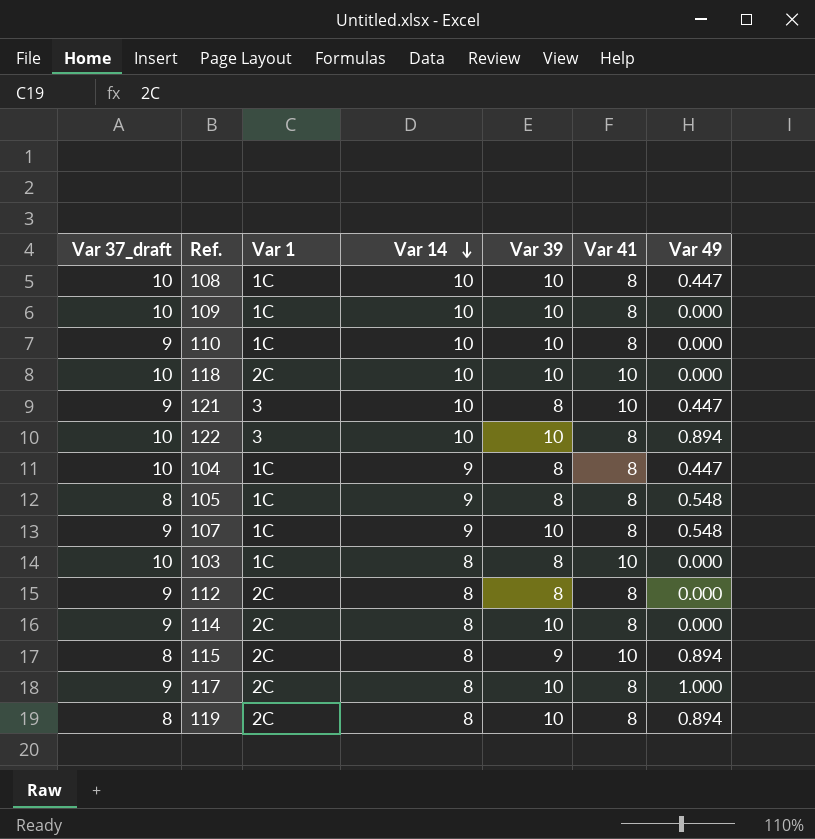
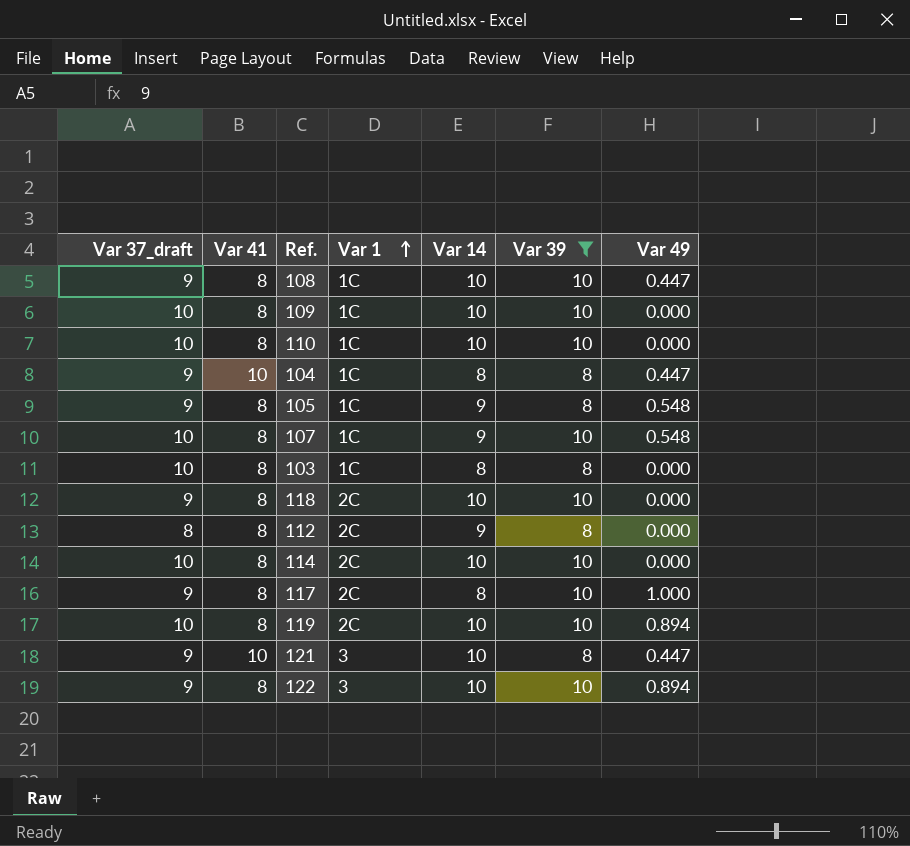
filter: none -> Var 39 != 9
row order: Var 14 descending -> Var 1 ascending
column Var 41 | position: 6 -> 2
108 | Var 37_draft: 10 -> 9
110 | Var 37_draft: 9 -> 10
104 | Var 37_draft: 10 -> 9
104 | Var 41: 8 -> 10
104 | Var 14: 9 -> 8
105 | Var 37_draft: 8 -> 9
107 | Var 37_draft: 9 -> 10
103 | Var 41: 10 -> 8
118 | Var 37_draft: 10 -> 9
118 | Var 41: 10 -> 8
112 | Var 37_draft: 9 -> 8
112 | Var 14: 8 -> 9
114 | Var 37_draft: 9 -> 10
114 | Var 14: 8 -> 10
119 | Var 37_draft: 8 -> 10
119 | Var 14: 8 -> 10
122 | Var 37_draft: 10 -> 9

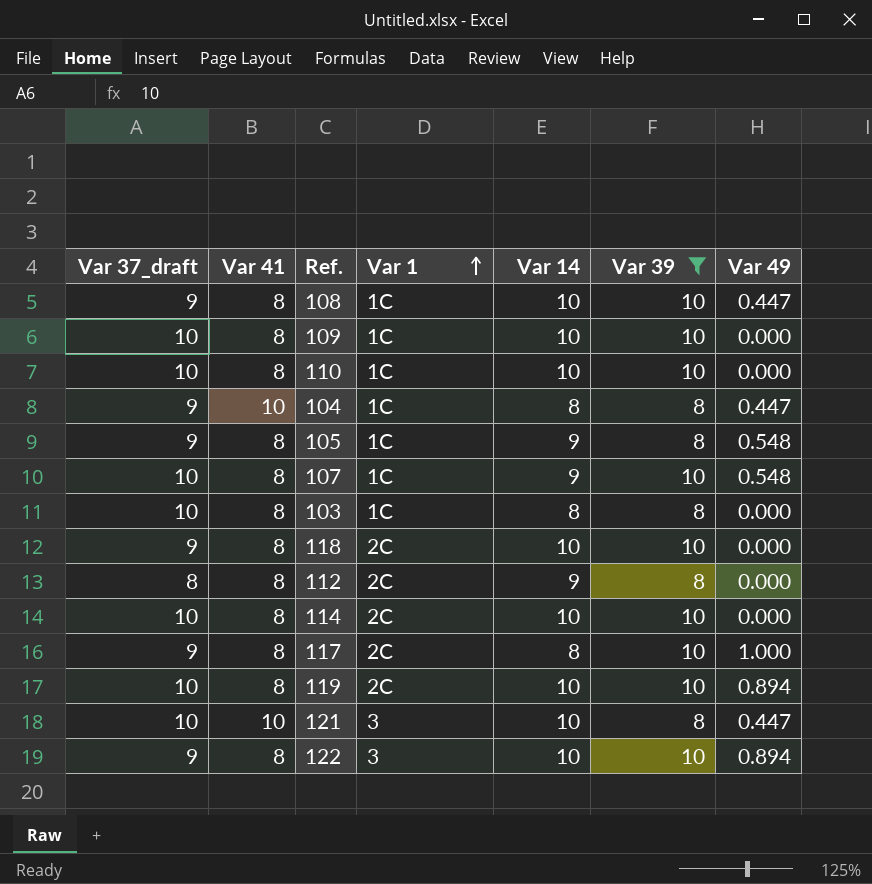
121 | Var 37_draft: 9 -> 10

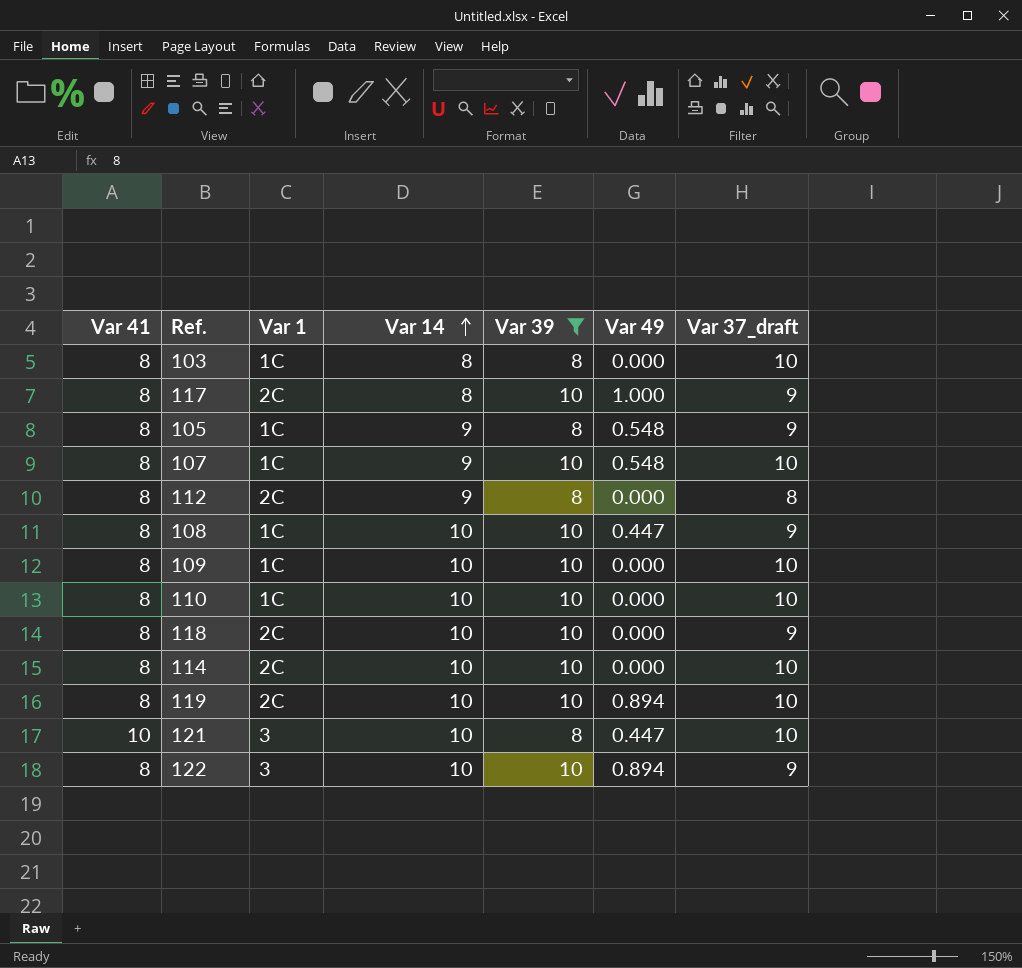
row order: Var 1 ascending -> Var 14 ascending
column Var 37_draft | position: 1 -> 7
row 104: 9 | 10 | 1C | 8 | 8 | 0.447 -> none

